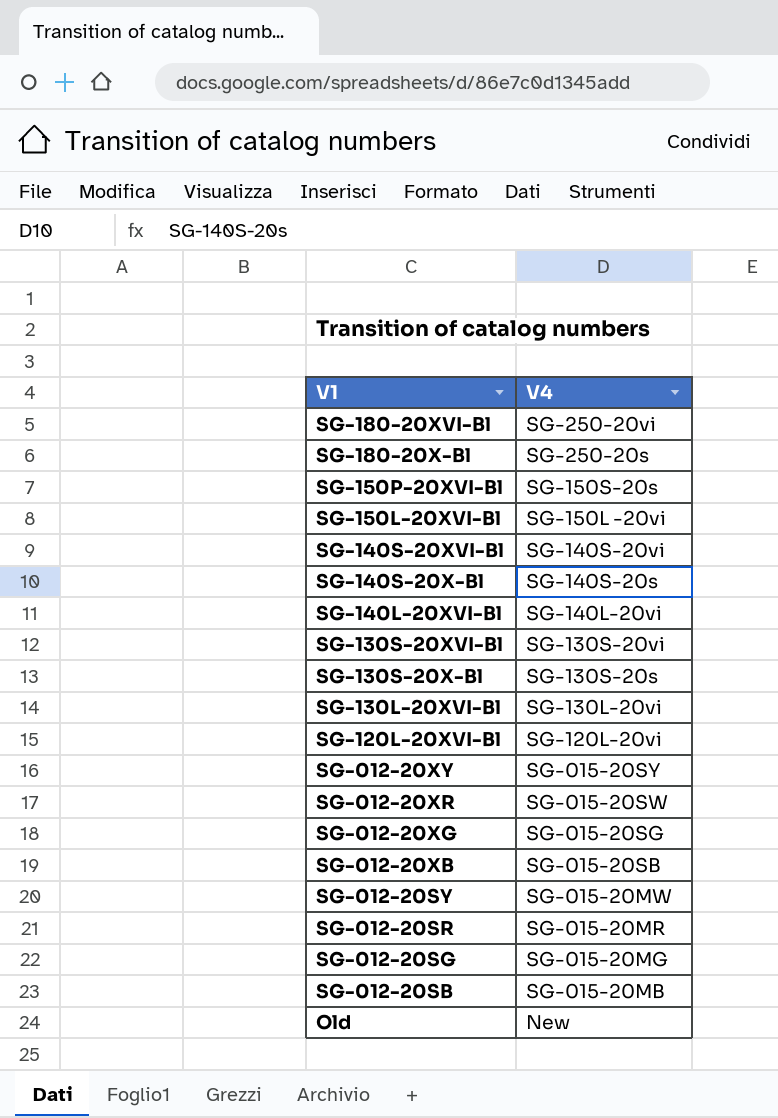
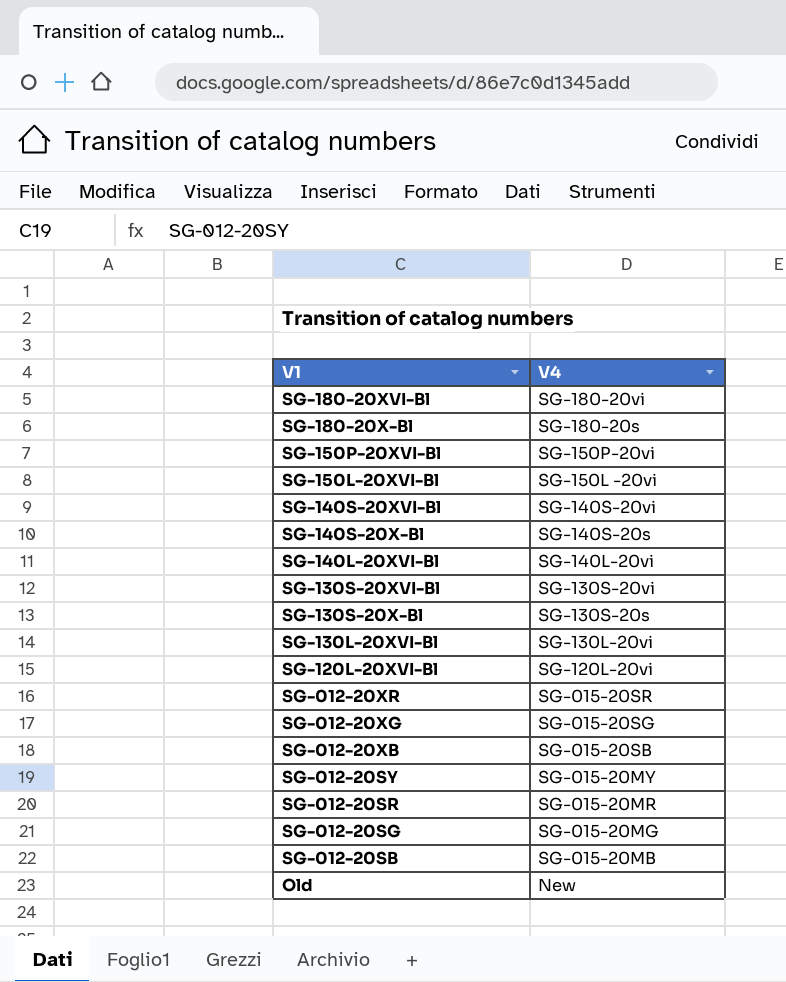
row SG-012-20XY: SG-015-20SY -> none
SG-180-20XVI-Bl | V4: SG-250-20vi -> SG-180-20vi
SG-180-20X-Bl | V4: SG-250-20s -> SG-180-20s
SG-150P-20XVI-Bl | V4: SG-150S-20s -> SG-150P-20vi
SG-012-20XR | V4: SG-015-20SW -> SG-015-20SR
SG-012-20SY | V4: SG-015-20MW -> SG-015-20MY

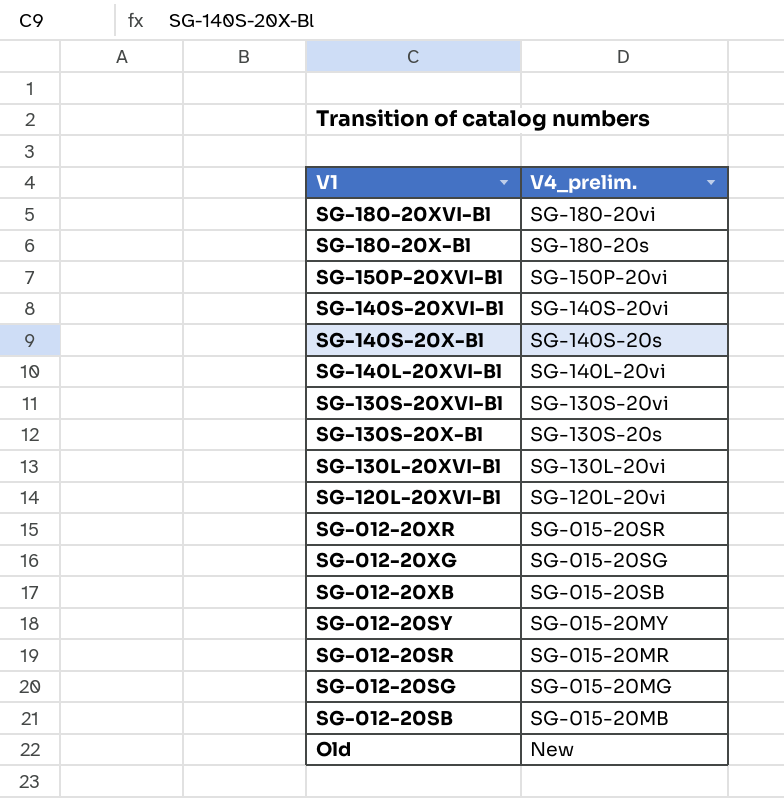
column name: V4 -> V4_prelim.
row SG-150L-20XVI-Bl: SG-150L -20vi -> none

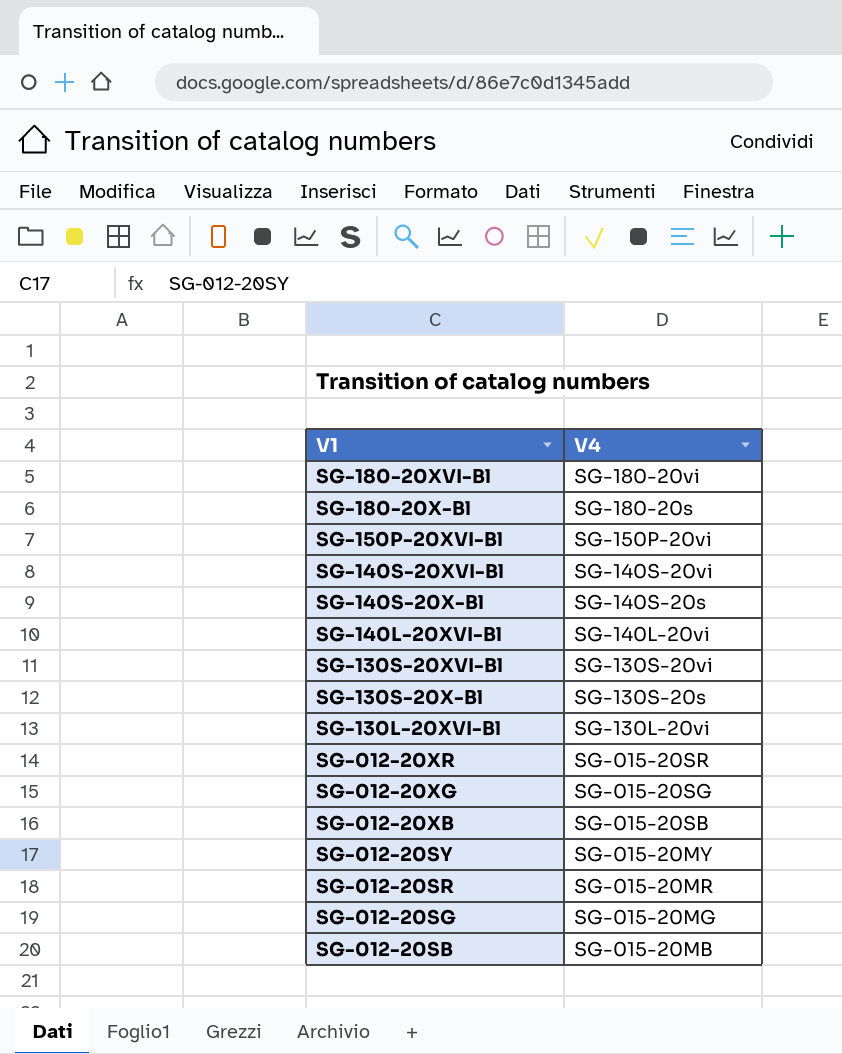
column name: V4_prelim. -> V4
row SG-120L-20XVI-Bl: SG-120L-20vi -> none
row Old: New -> none

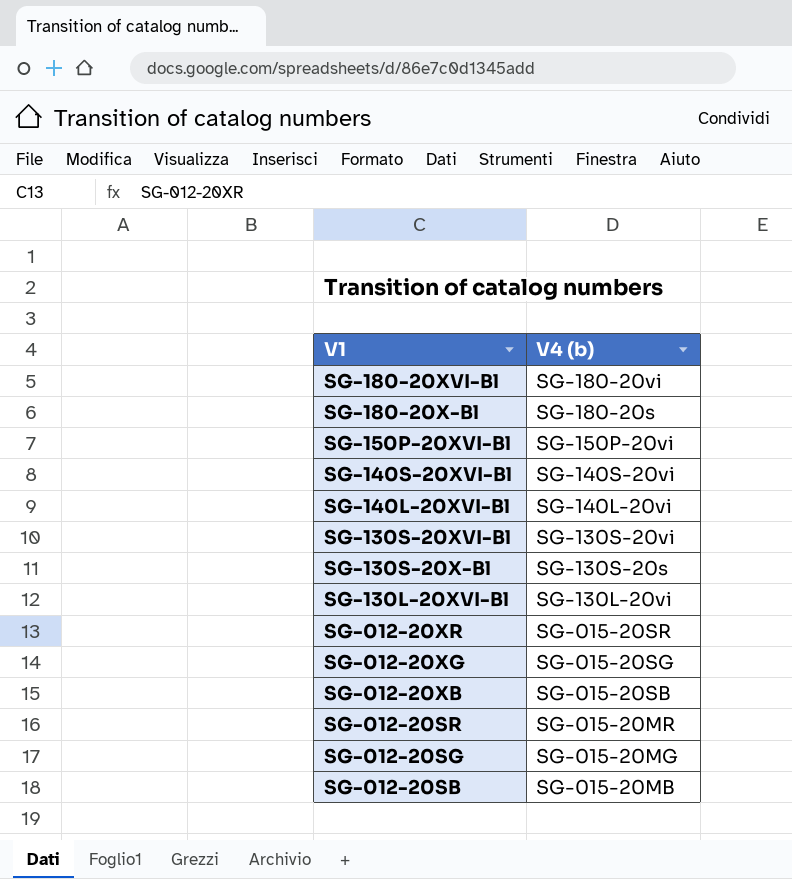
column name: V4 -> V4 (b)
row SG-140S-20X-Bl: SG-140S-20s -> none
row SG-012-20SY: SG-015-20MY -> none

